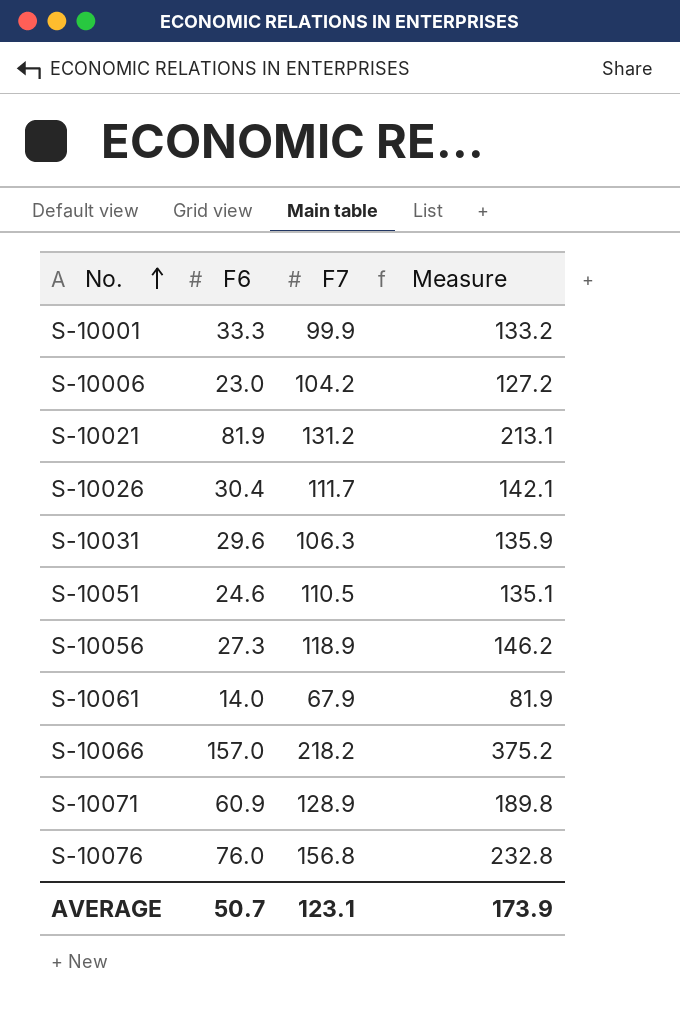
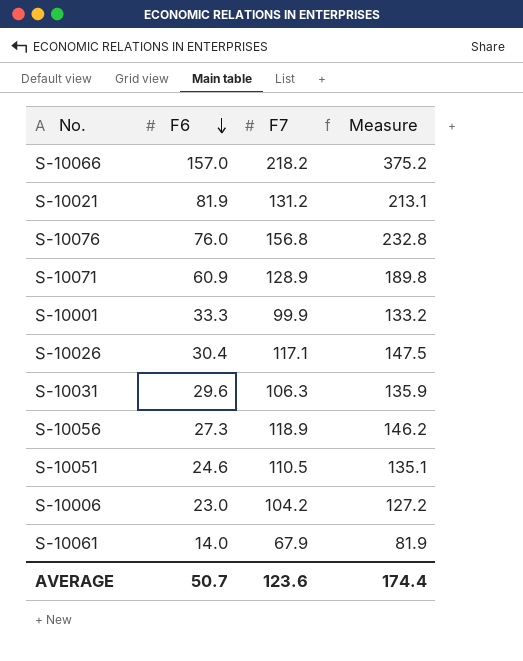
row order: No. ascending -> F6 descending
S-10026 | F7: 111.7 -> 117.1
S-10026 | Measure: 142.1 -> 147.5
AVERAGE | F7: 123.1 -> 123.6
AVERAGE | Measure: 173.9 -> 174.4

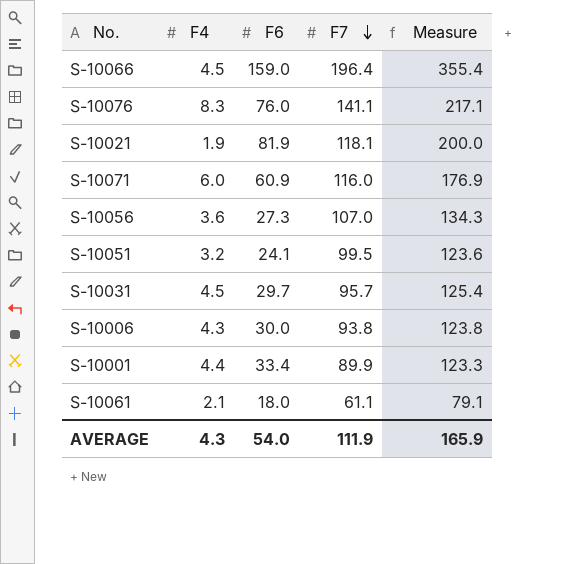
row order: F6 descending -> F7 descending
column F4 | position: none -> 2
row S-10026: 30.4 | 117.1 | 147.5 -> none
S-10066 | F6: 157.0 -> 159.0
S-10066 | F7: 218.2 -> 196.4
S-10066 | Measure: 375.2 -> 355.4
S-10076 | F7: 156.8 -> 141.1
S-10076 | Measure: 232.8 -> 217.1
S-10021 | F7: 131.2 -> 118.1
S-10021 | Measure: 213.1 -> 200.0
S-10071 | F7: 128.9 -> 116.0
S-10071 | Measure: 189.8 -> 176.9
S-10056 | F7: 118.9 -> 107.0
S-10056 | Measure: 146.2 -> 134.3
S-10051 | F6: 24.6 -> 24.1
S-10051 | F7: 110.5 -> 99.5
S-10051 | Measure: 135.1 -> 123.6
S-10031 | F6: 29.6 -> 29.7
S-10031 | F7: 106.3 -> 95.7
S-10031 | Measure: 135.9 -> 125.4
S-10006 | F6: 23.0 -> 30.0
S-10006 | F7: 104.2 -> 93.8
S-10006 | Measure: 127.2 -> 123.8
S-10001 | F6: 33.3 -> 33.4
S-10001 | F7: 99.9 -> 89.9
S-10001 | Measure: 133.2 -> 123.3
S-10061 | F6: 14.0 -> 18.0
S-10061 | F7: 67.9 -> 61.1
S-10061 | Measure: 81.9 -> 79.1
AVERAGE | F6: 50.7 -> 54.0
AVERAGE | F7: 123.6 -> 111.9
AVERAGE | Measure: 174.4 -> 165.9

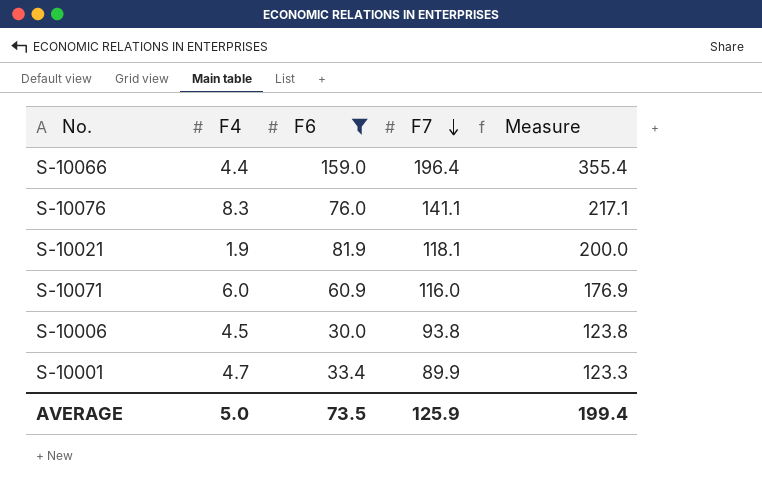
filter: none -> F6 >= 30.0
S-10066 | F4: 4.5 -> 4.4
S-10006 | F4: 4.3 -> 4.5
S-10001 | F4: 4.4 -> 4.7
AVERAGE | F4: 4.3 -> 5.0
AVERAGE | F6: 54.0 -> 73.5
AVERAGE | F7: 111.9 -> 125.9
AVERAGE | Measure: 165.9 -> 199.4

